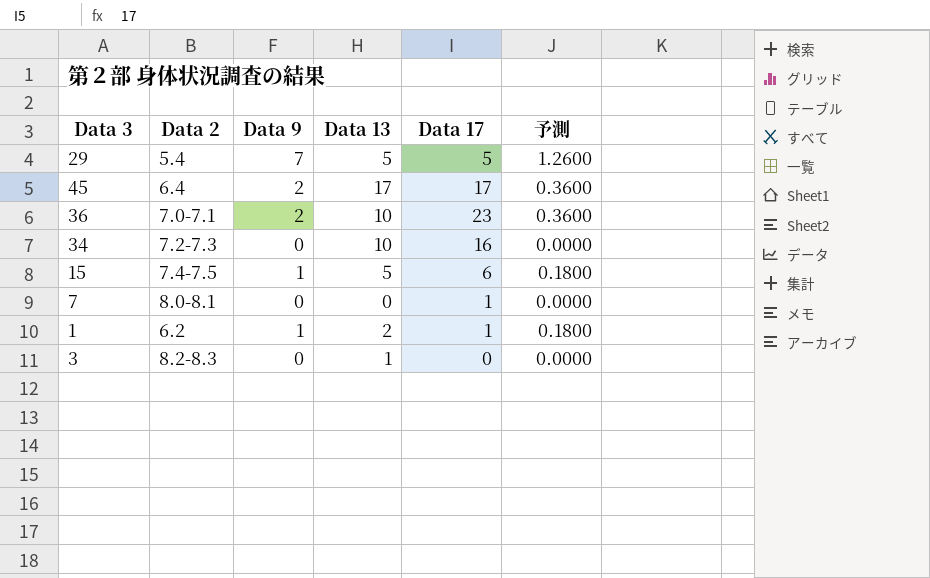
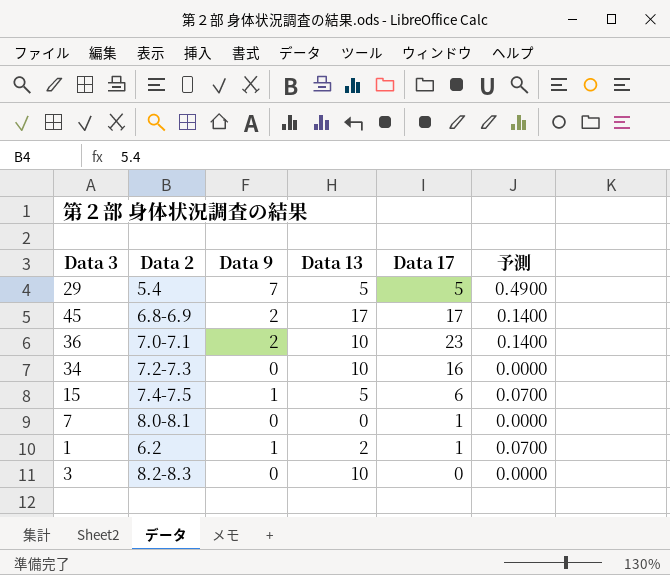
column 予測 | formula: [Data 9] * 0.18 -> [Data 9] * 0.07
45 | Data 2: 6.4 -> 6.8-6.9
3 | Data 13: 1 -> 10

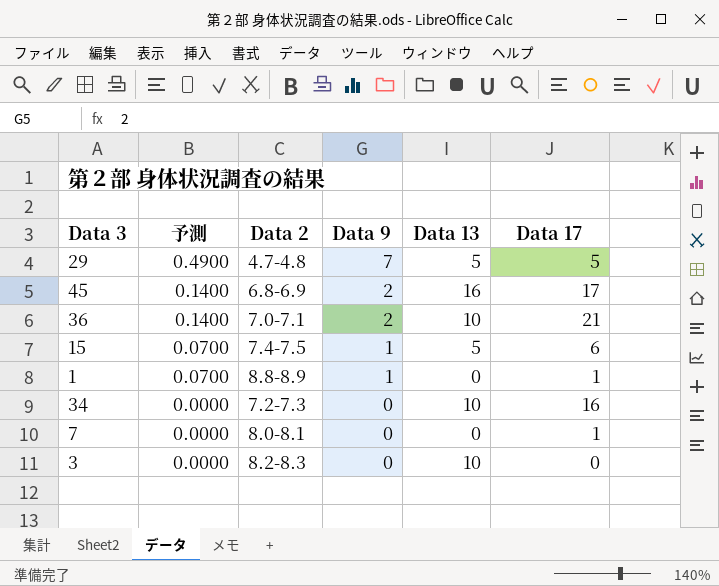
row order: none -> 予測 descending
column 予測 | position: 6 -> 2
29 | Data 2: 5.4 -> 4.7-4.8
45 | Data 13: 17 -> 16
36 | Data 17: 23 -> 21
1 | Data 2: 6.2 -> 8.8-8.9
1 | Data 13: 2 -> 0

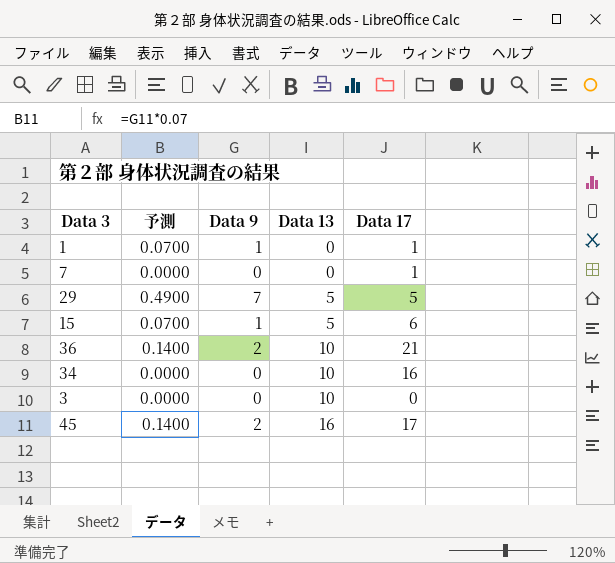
row order: 予測 descending -> Data 13 ascending
column Data 2 | position: 3 -> none

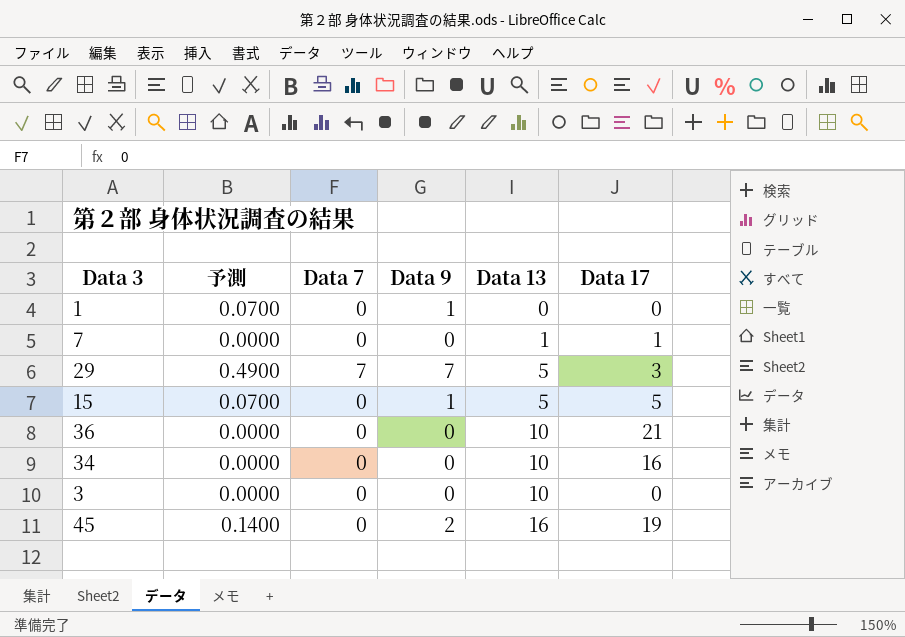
column Data 7 | position: none -> 3
1 | Data 17: 1 -> 0
7 | Data 13: 0 -> 1
29 | Data 17: 5 -> 3
15 | Data 17: 6 -> 5
36 | 予測: 0.1400 -> 0.0000
36 | Data 9: 2 -> 0
45 | Data 17: 17 -> 19

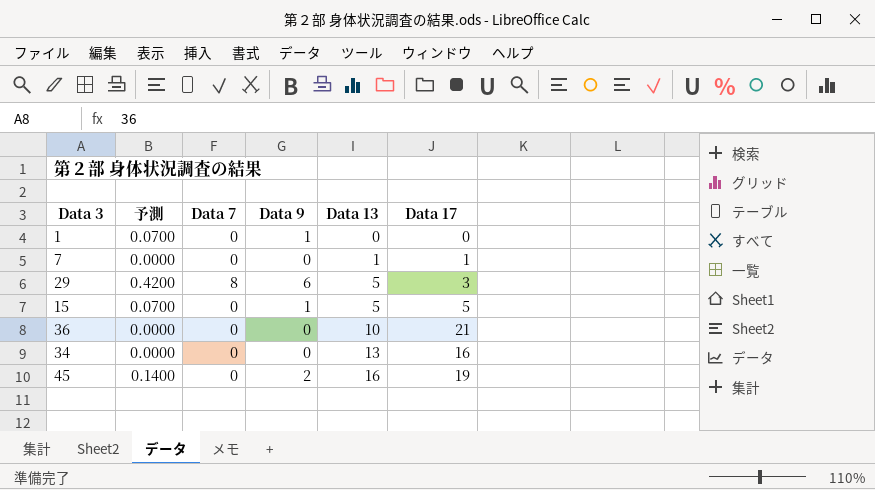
row 3: 0.0000 | 0 | 0 | 10 | 0 -> none
29 | 予測: 0.4900 -> 0.4200
29 | Data 7: 7 -> 8
29 | Data 9: 7 -> 6
34 | Data 13: 10 -> 13

